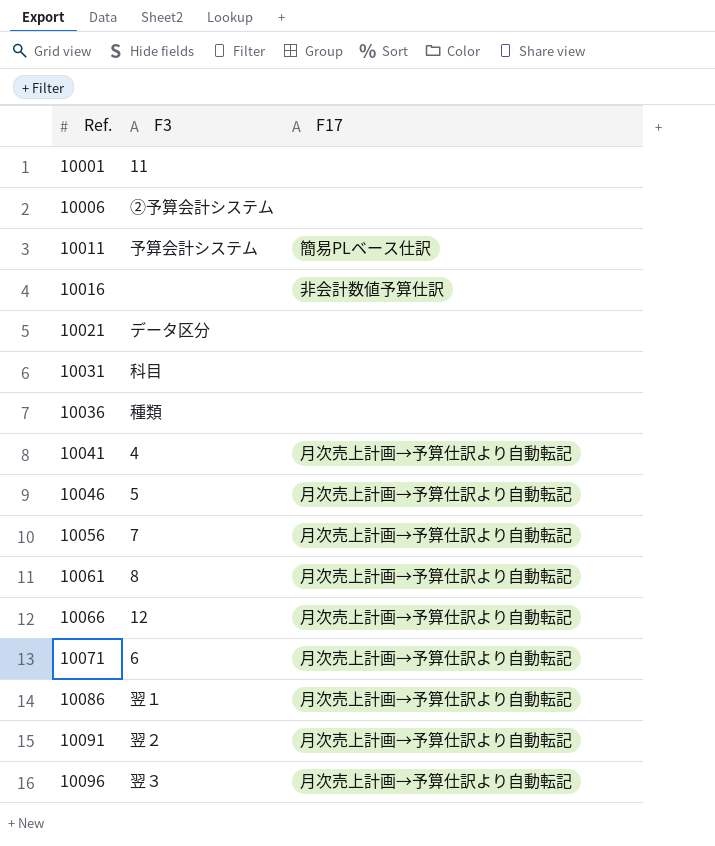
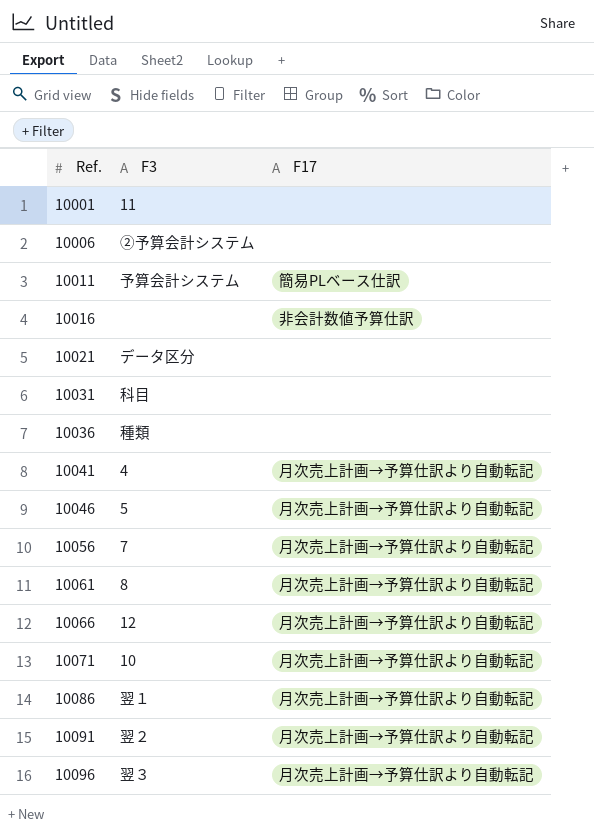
10071 | F3: 6 -> 10

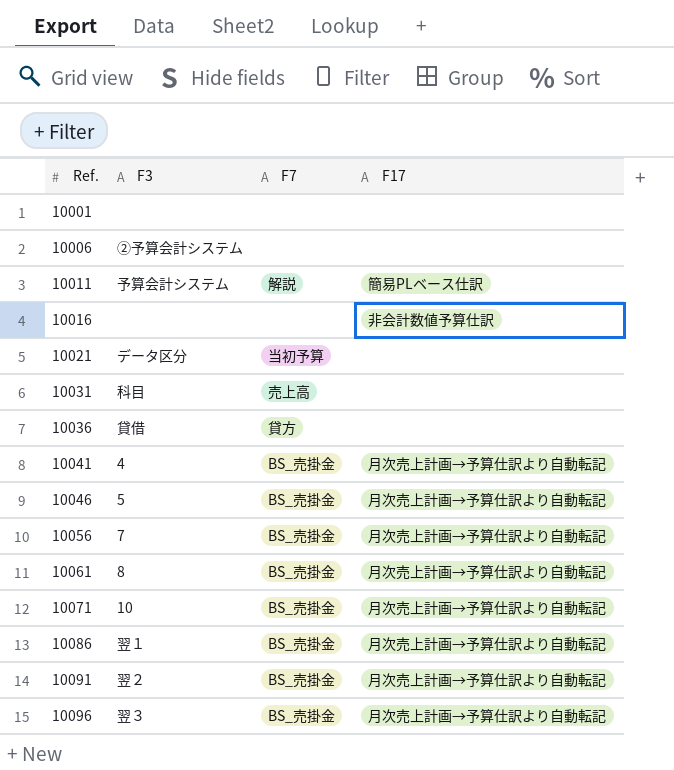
column F7 | position: none -> 3
row 10066: 12 | 月次売上計画→予算仕訳より自動転記 -> none
10001 | F3: 11 -> none
10036 | F3: 種類 -> 貸借

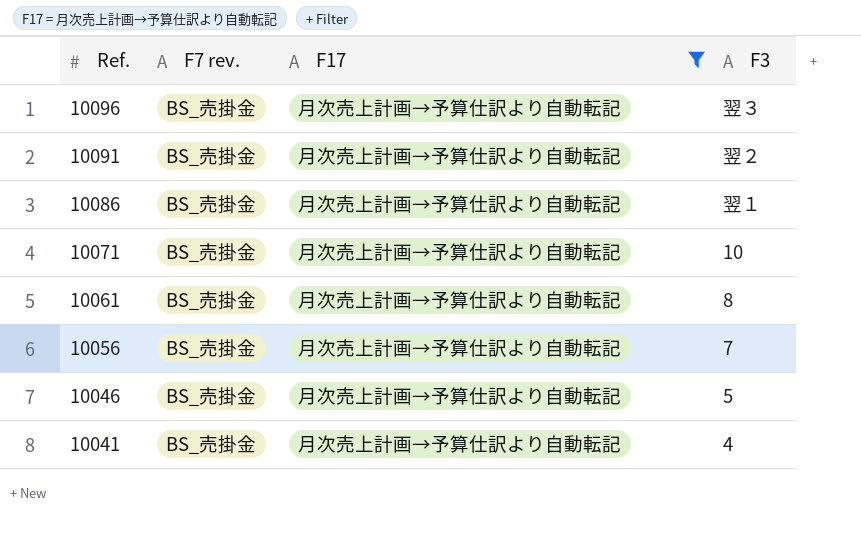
filter: none -> F17 = 月次売上計画→予算仕訳より自動転記
row order: Ref. ascending -> Ref. descending
column name: F7 -> F7 rev.
column F3 | position: 2 -> 4

